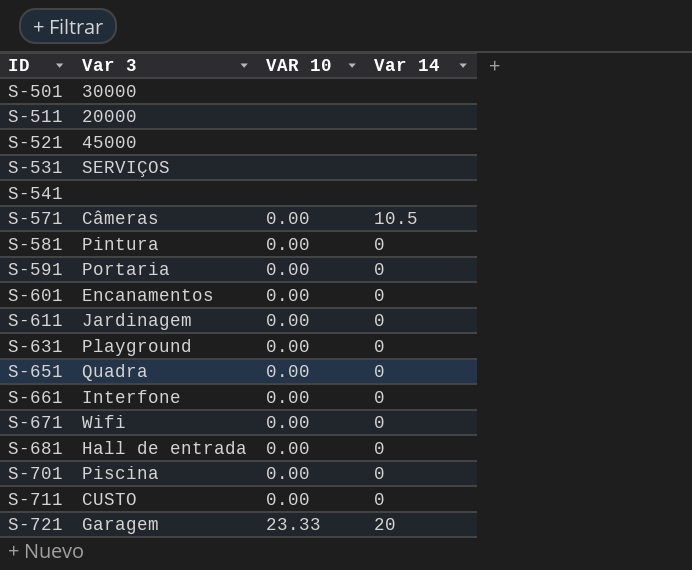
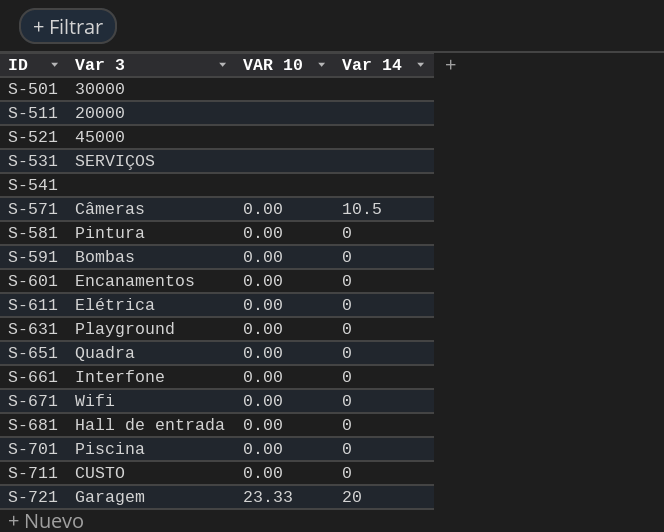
S-591 | Var 3: Portaria -> Bombas
S-611 | Var 3: Jardinagem -> Elétrica

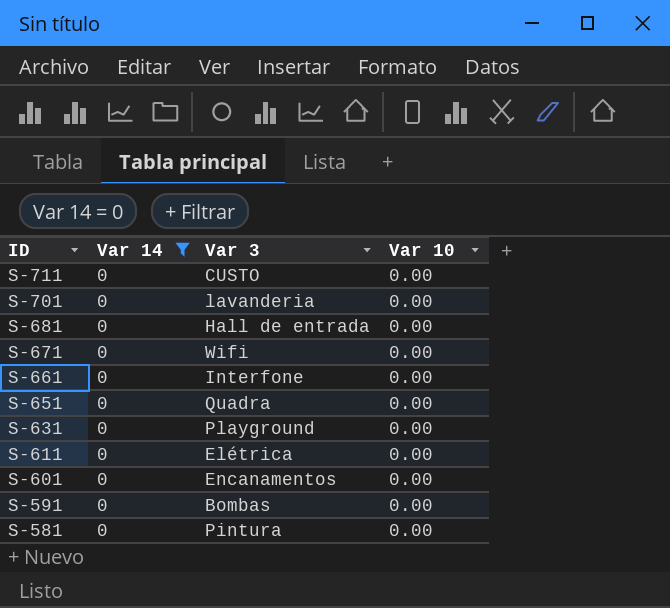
filter: none -> Var 14 = 0
row order: ID ascending -> ID descending
column Var 14 | position: 4 -> 2
column name: VAR 10 -> Var 10
S-701 | Var 3: Piscina -> lavanderia

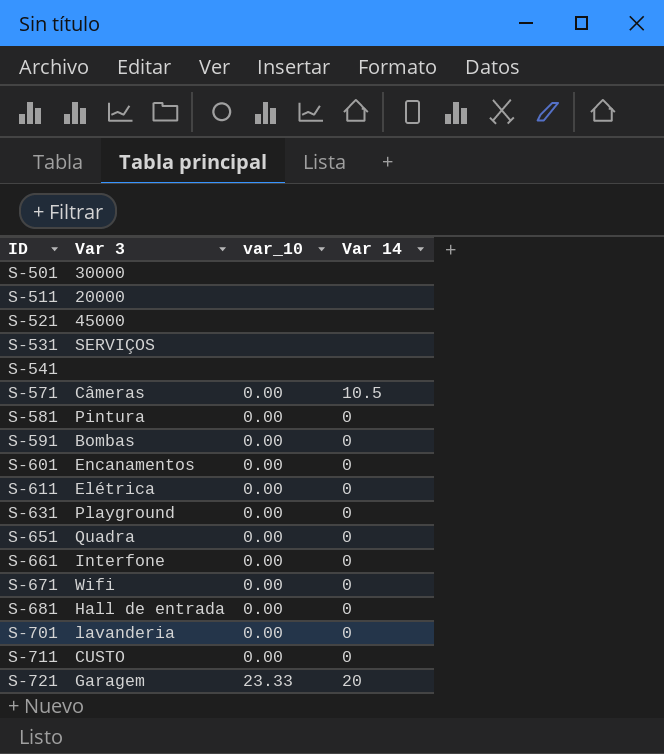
filter: Var 14 = 0 -> none
row order: ID descending -> ID ascending
column name: Var 10 -> var_10
column Var 14 | position: 2 -> 4

